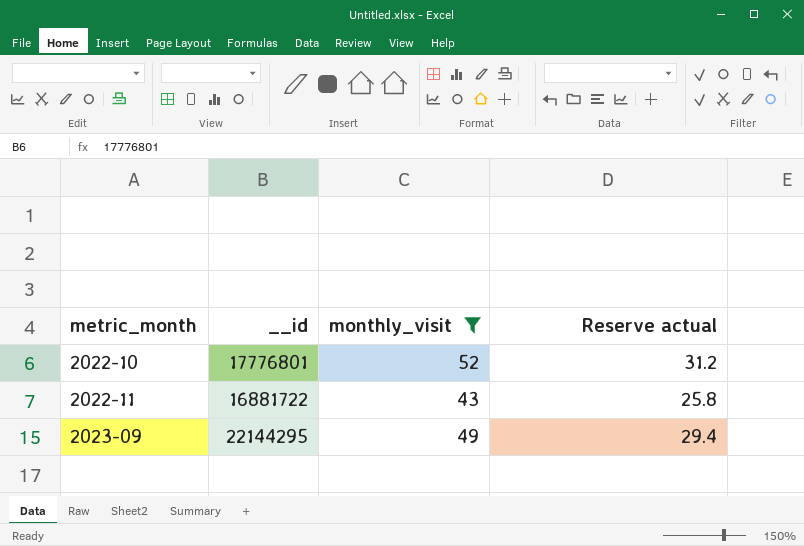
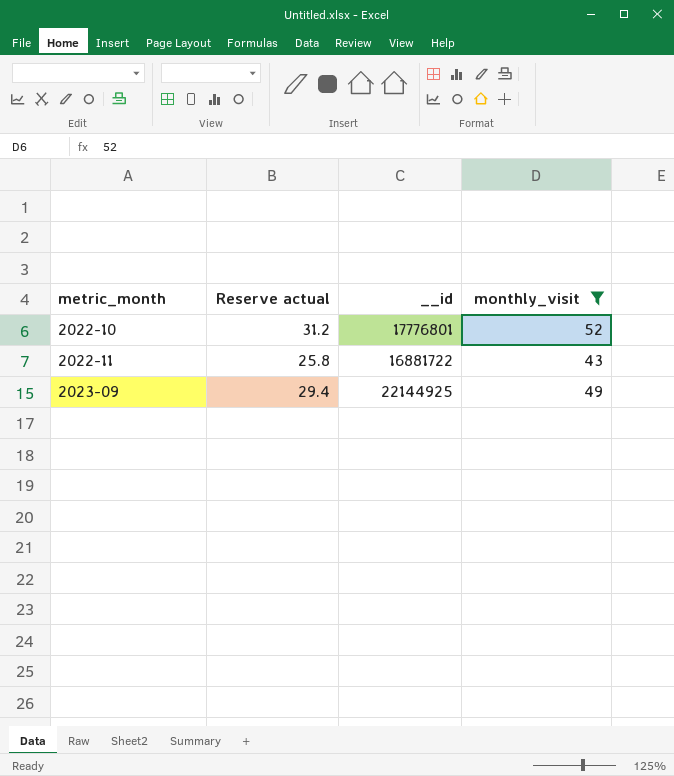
column Reserve actual | position: 4 -> 2
2023-09 | __id: 22144295 -> 22144925

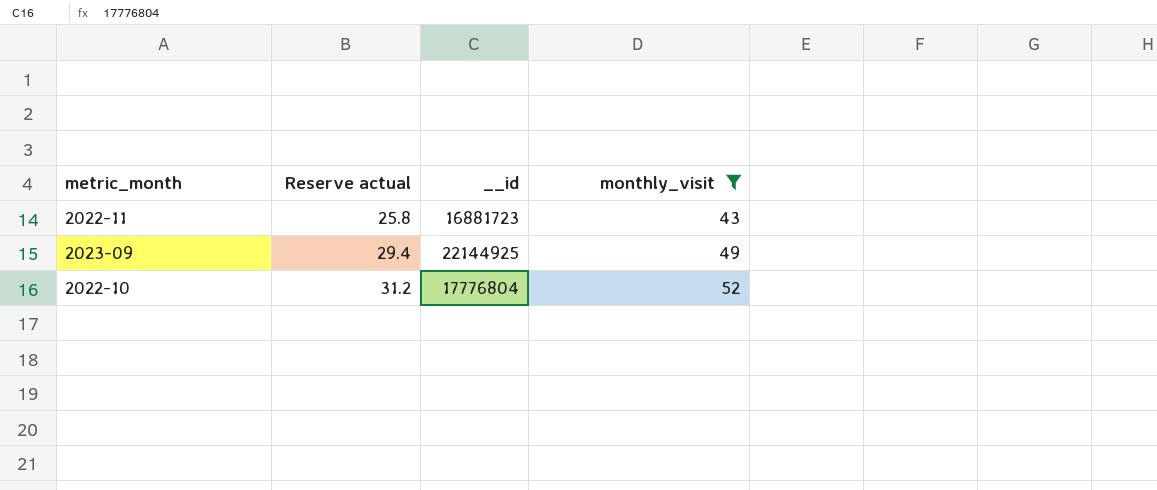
row order: metric_month ascending -> Reserve actual ascending
2022-11 | __id: 16881722 -> 16881723
2022-10 | __id: 17776801 -> 17776804

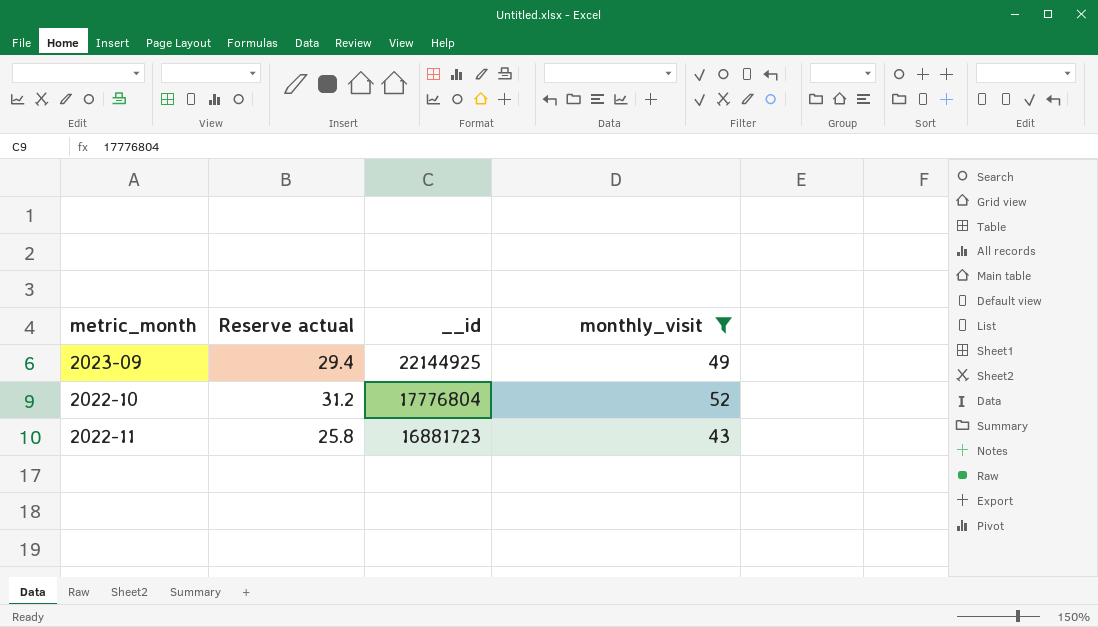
row order: Reserve actual ascending -> __id descending

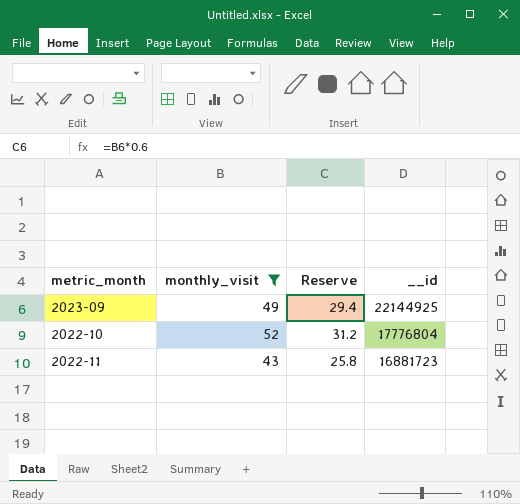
column monthly_visit | position: 4 -> 2
column name: Reserve actual -> Reserve

